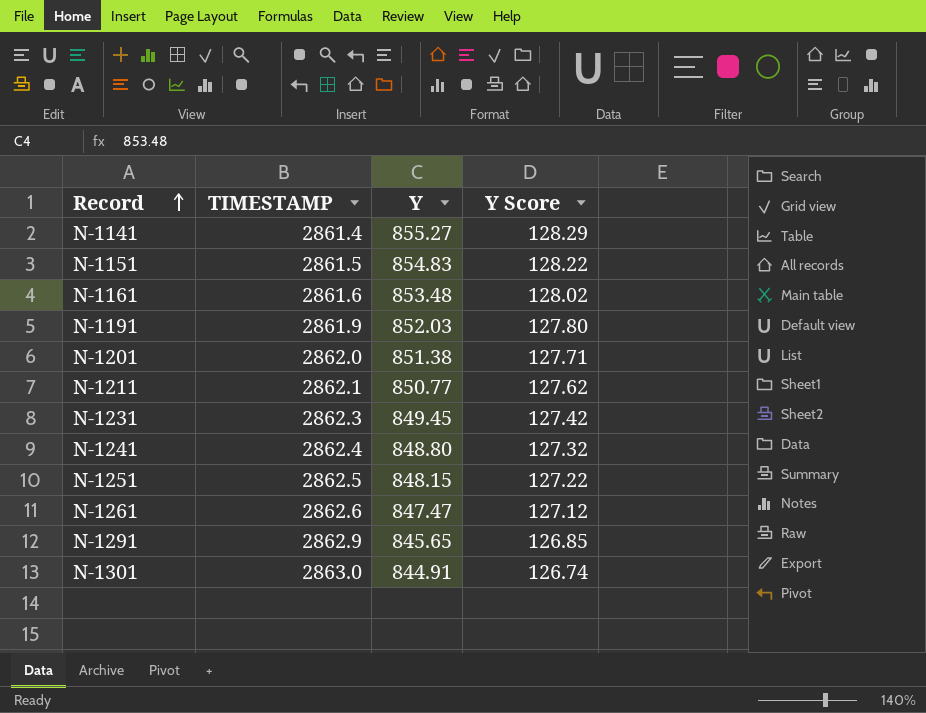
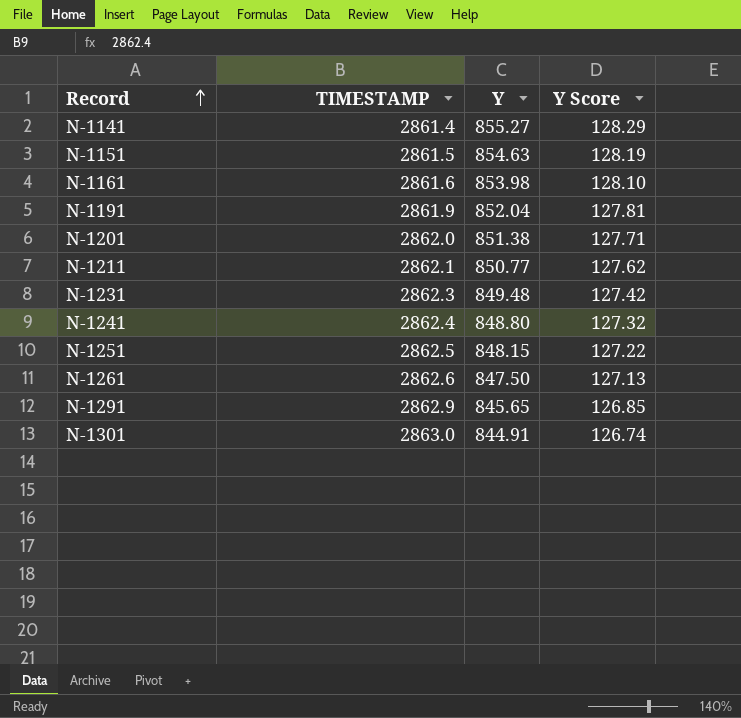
N-1151 | Y: 854.83 -> 854.63
N-1151 | Y Score: 128.22 -> 128.19
N-1161 | Y: 853.48 -> 853.98
N-1161 | Y Score: 128.02 -> 128.10
N-1191 | Y: 852.03 -> 852.04
N-1191 | Y Score: 127.80 -> 127.81
N-1231 | Y: 849.45 -> 849.48
N-1261 | Y: 847.47 -> 847.50
N-1261 | Y Score: 127.12 -> 127.13

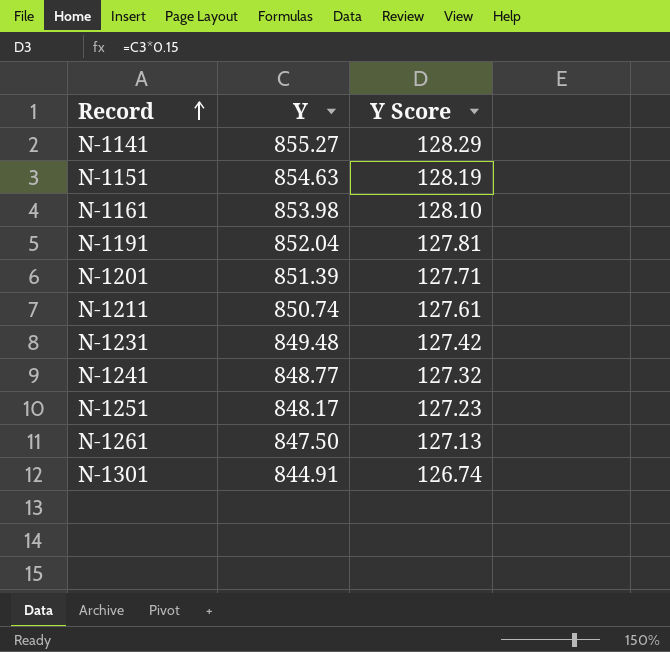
column TIMESTAMP | position: 2 -> none
row N-1291: 2862.9 | 845.65 | 126.85 -> none
N-1201 | Y: 851.38 -> 851.39
N-1211 | Y: 850.77 -> 850.74
N-1211 | Y Score: 127.62 -> 127.61
N-1241 | Y: 848.80 -> 848.77
N-1251 | Y: 848.15 -> 848.17
N-1251 | Y Score: 127.22 -> 127.23

